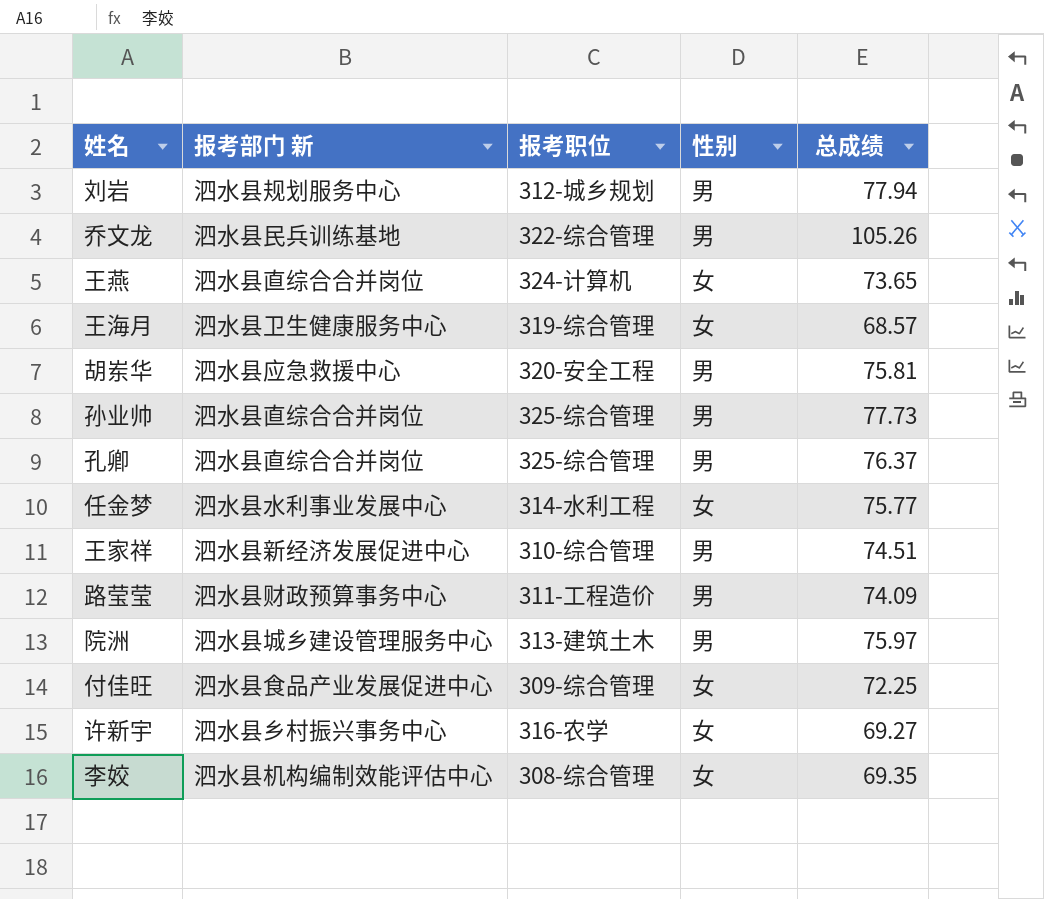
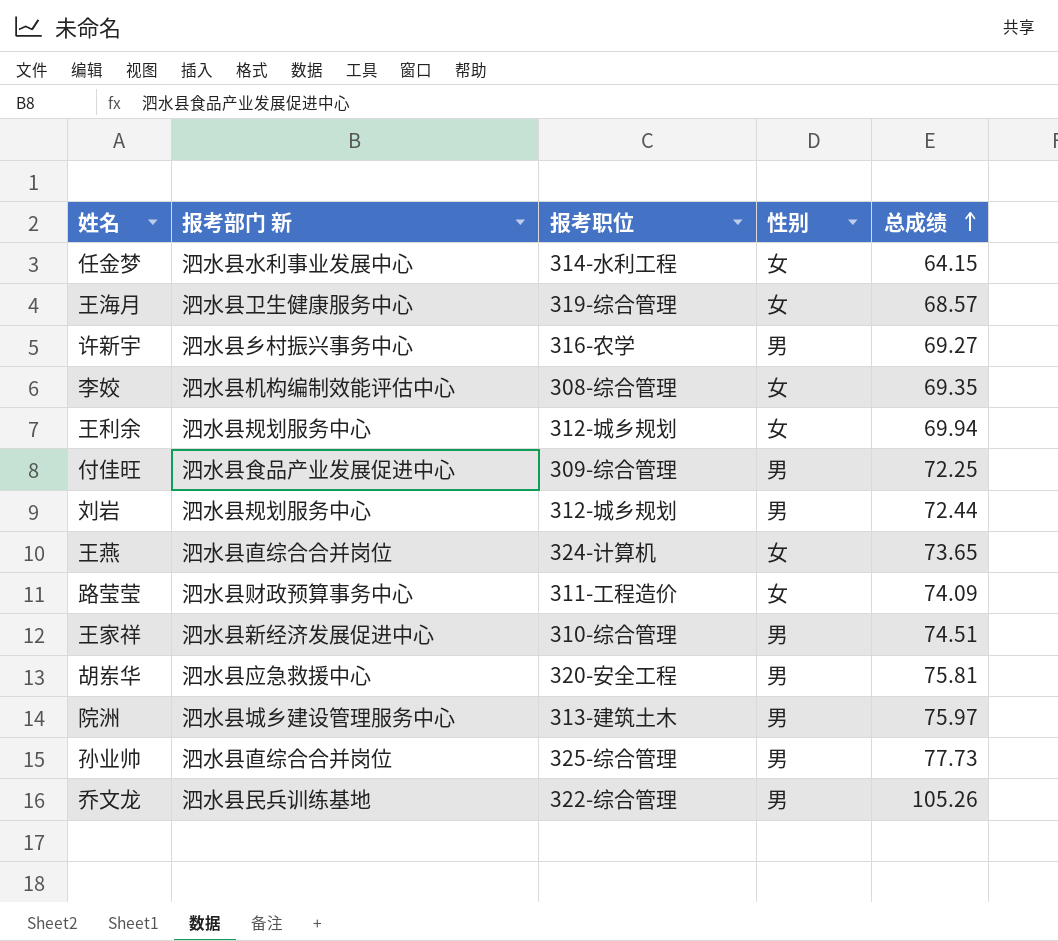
row order: none -> 总成绩 ascending
row 孔卿: 泗水县直综合合并岗位 | 325-综合管理 | 男 | 76.37 -> none
任金梦 | 总成绩: 75.77 -> 64.15
许新宇 | 性别: 女 -> 男
row 王利余: none -> 泗水县规划服务中心 | 312-城乡规划 | 女 | 69.94
付佳旺 | 性别: 女 -> 男
刘岩 | 总成绩: 77.94 -> 72.44
路莹莹 | 性别: 男 -> 女

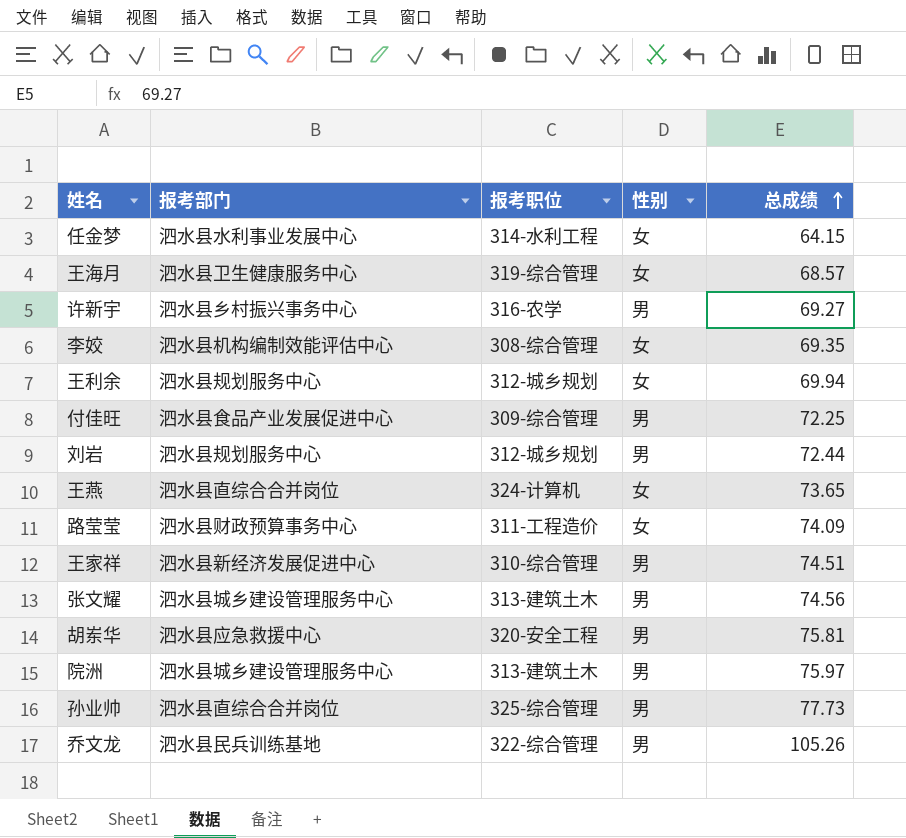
column name: 报考部门 新 -> 报考部门
row 张文耀: none -> 泗水县城乡建设管理服务中心 | 313-建筑土木 | 男 | 74.56

